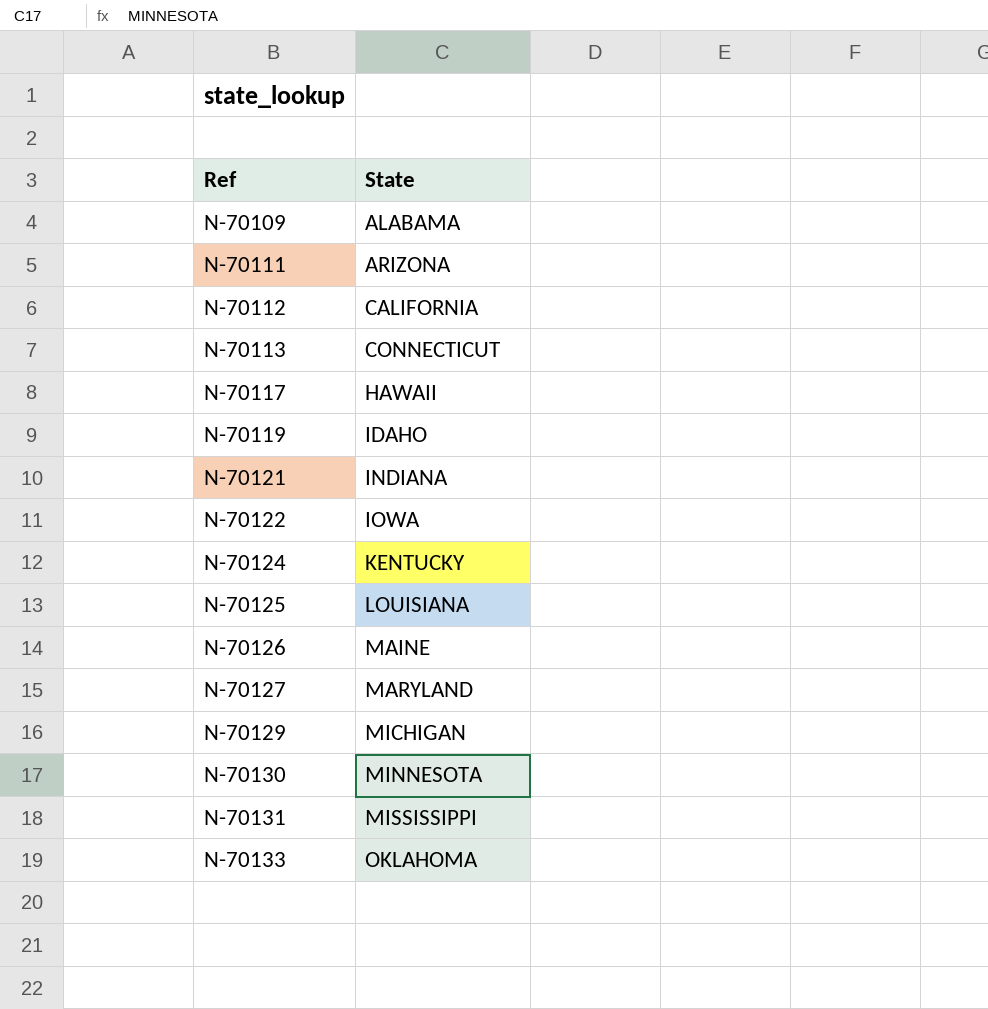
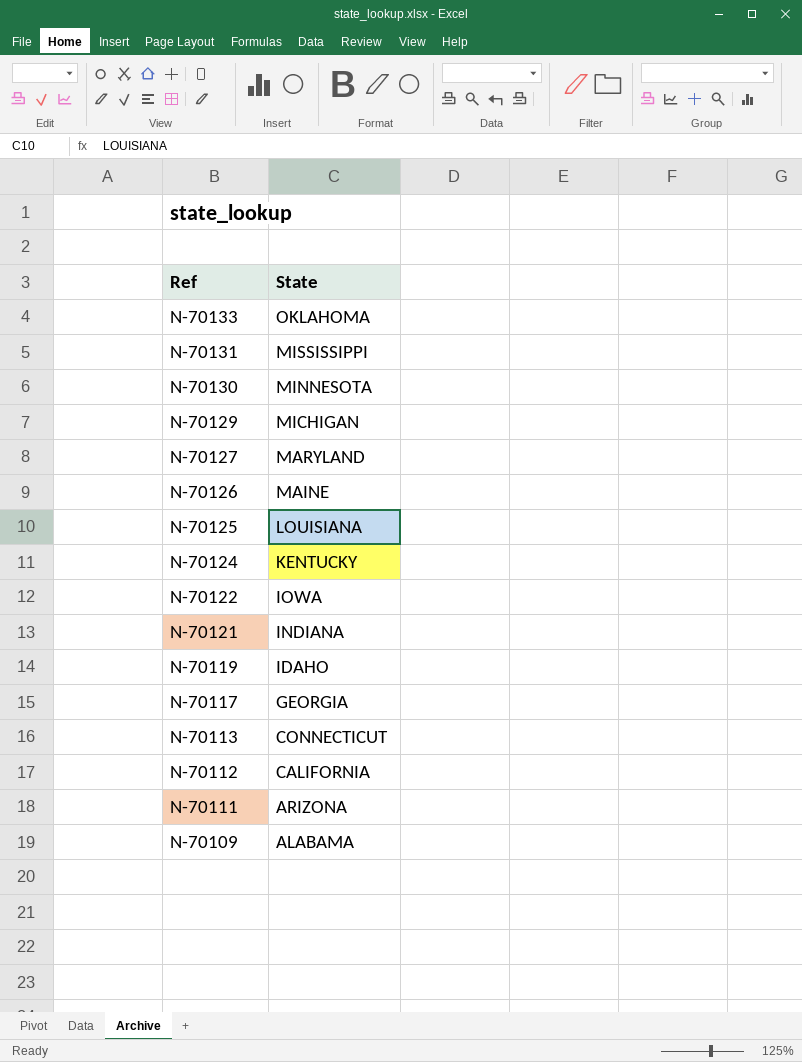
row order: Ref ascending -> Ref descending
N-70117 | State: HAWAII -> GEORGIA

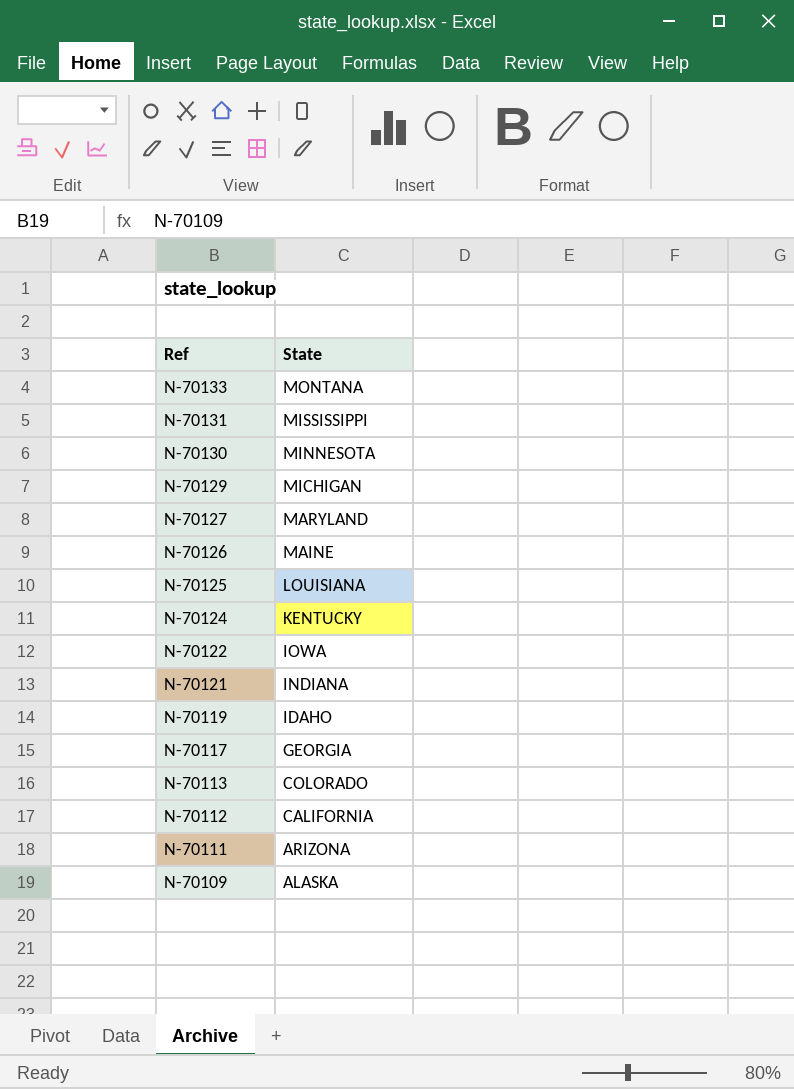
N-70133 | State: OKLAHOMA -> MONTANA
N-70113 | State: CONNECTICUT -> COLORADO
N-70109 | State: ALABAMA -> ALASKA

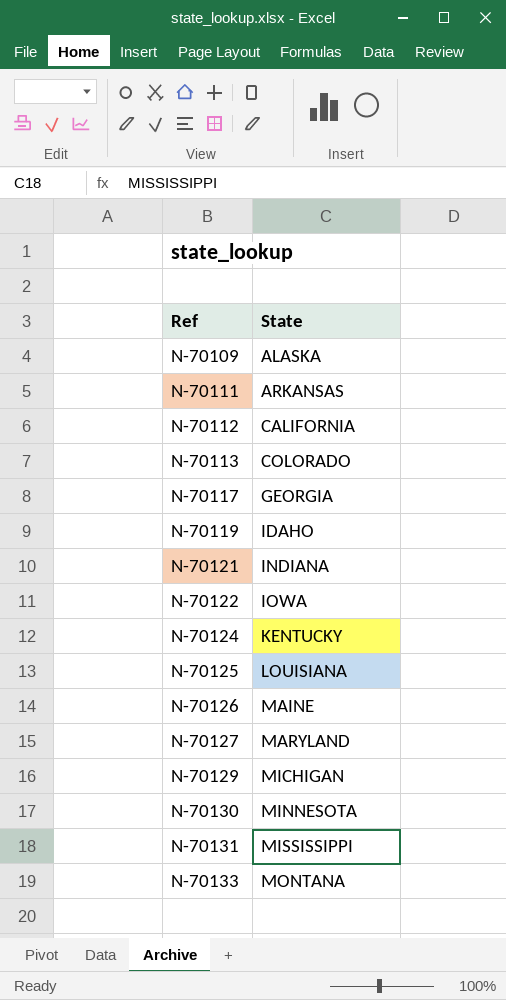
row order: Ref descending -> Ref ascending
N-70111 | State: ARIZONA -> ARKANSAS

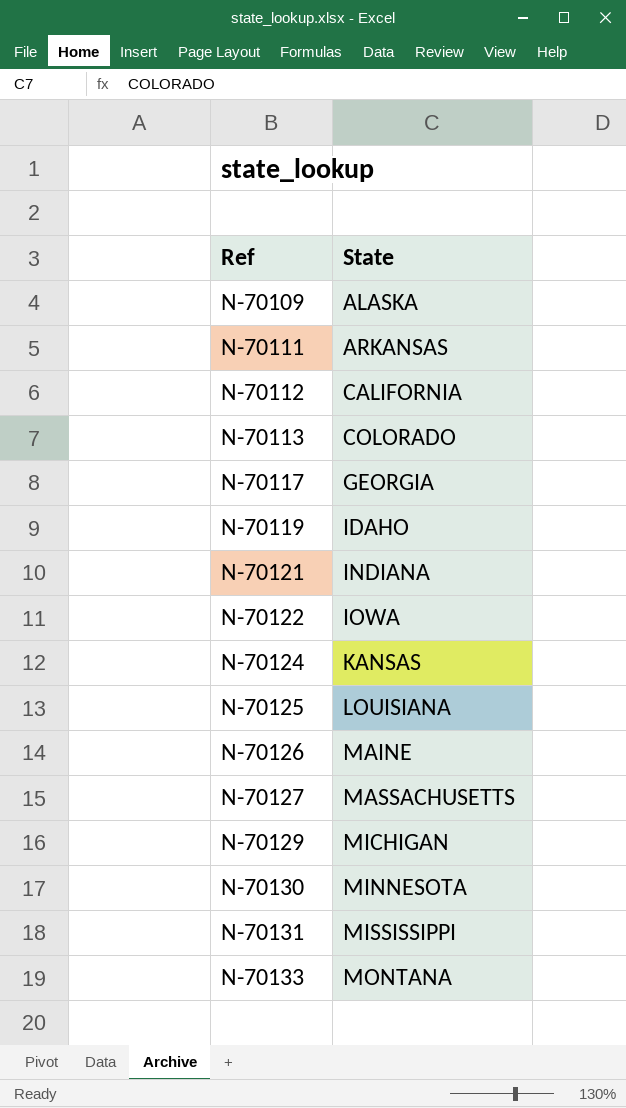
N-70124 | State: KENTUCKY -> KANSAS
N-70127 | State: MARYLAND -> MASSACHUSETTS

